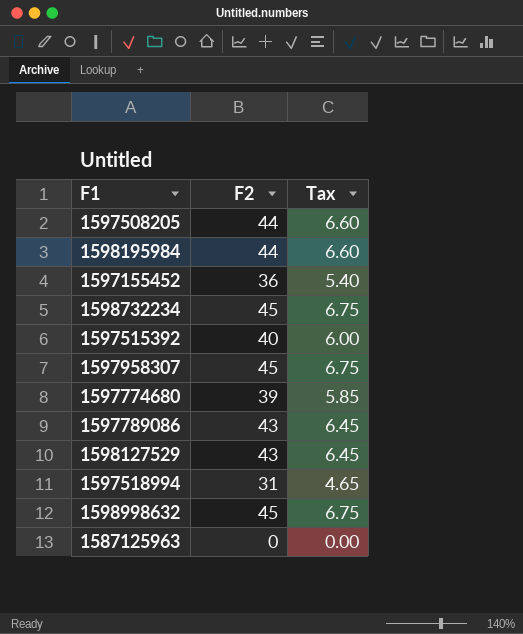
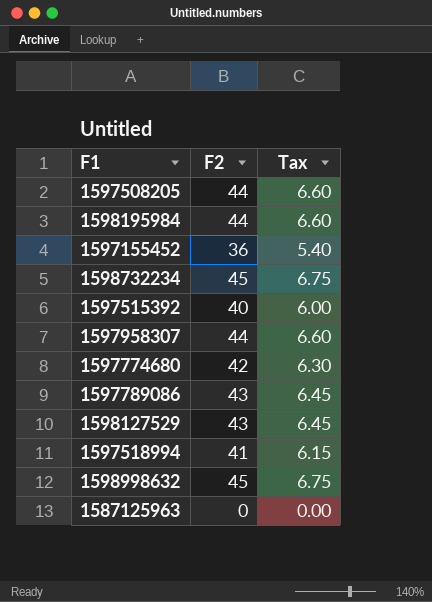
1597958307 | F2: 45 -> 44
1597958307 | Tax: 6.75 -> 6.60
1597774680 | F2: 39 -> 42
1597774680 | Tax: 5.85 -> 6.30
1597518994 | F2: 31 -> 41
1597518994 | Tax: 4.65 -> 6.15

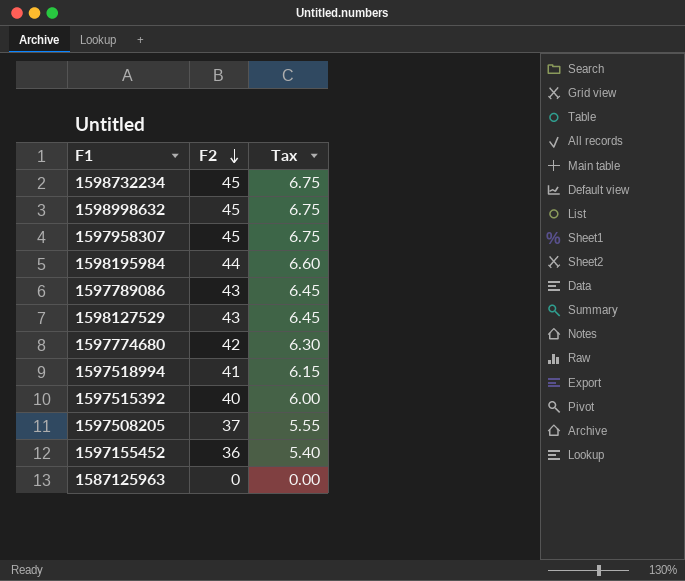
row order: none -> F2 descending
1597958307 | F2: 44 -> 45
1597958307 | Tax: 6.60 -> 6.75
1597508205 | F2: 44 -> 37
1597508205 | Tax: 6.60 -> 5.55

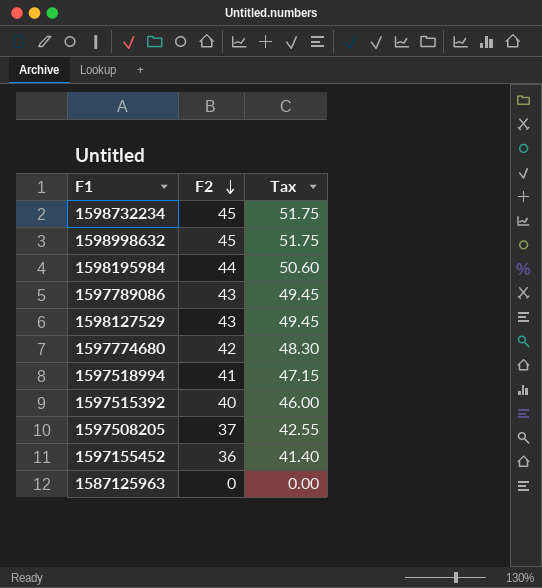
column Tax | formula: [F2] * 0.15 -> [F2] * 1.15
row 1597958307: 45 | 6.75 -> none

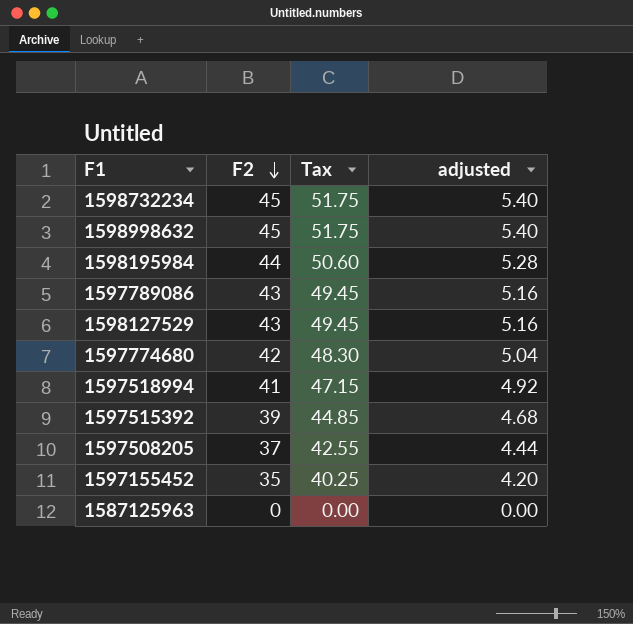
column adjusted | formula: none -> [F2] * 0.12
1597515392 | F2: 40 -> 39
1597515392 | Tax: 46.00 -> 44.85
1597155452 | F2: 36 -> 35
1597155452 | Tax: 41.40 -> 40.25

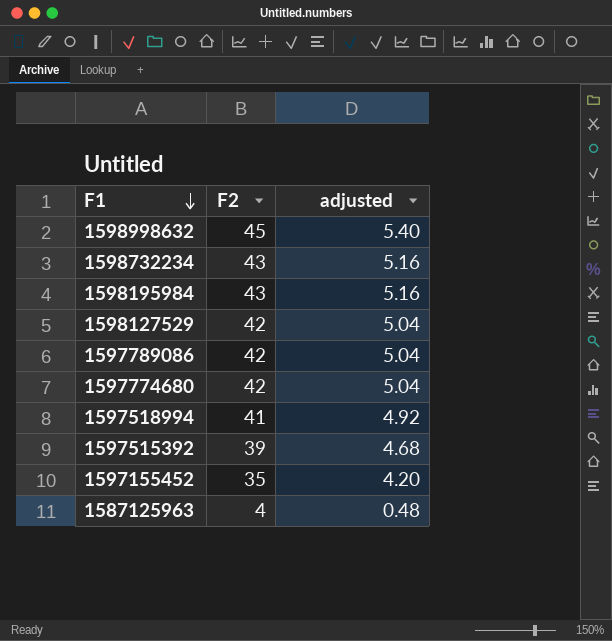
row order: F2 descending -> F1 descending
column Tax | formula: [F2] * 1.15 -> none
row 1597508205: 37 | 42.55 | 4.44 -> none
1598732234 | F2: 45 -> 43
1598732234 | adjusted: 5.40 -> 5.16
1598195984 | F2: 44 -> 43
1598195984 | adjusted: 5.28 -> 5.16
1598127529 | F2: 43 -> 42
1598127529 | adjusted: 5.16 -> 5.04
1597789086 | F2: 43 -> 42
1597789086 | adjusted: 5.16 -> 5.04
1587125963 | F2: 0 -> 4
1587125963 | adjusted: 0.00 -> 0.48

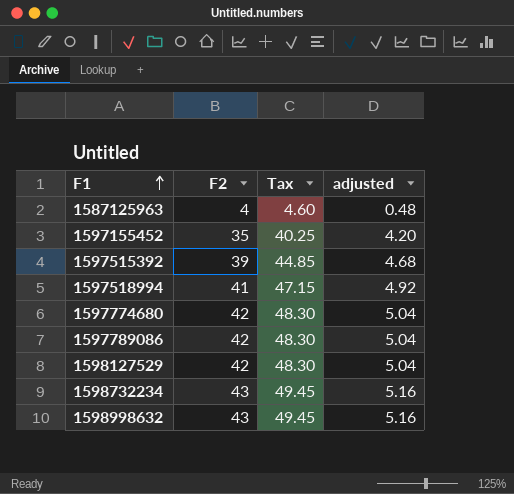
row order: F1 descending -> F1 ascending
column Tax | formula: none -> [F2] * 1.15
row 1598195984: 43 | 5.16 -> none
1598998632 | F2: 45 -> 43
1598998632 | adjusted: 5.40 -> 5.16

